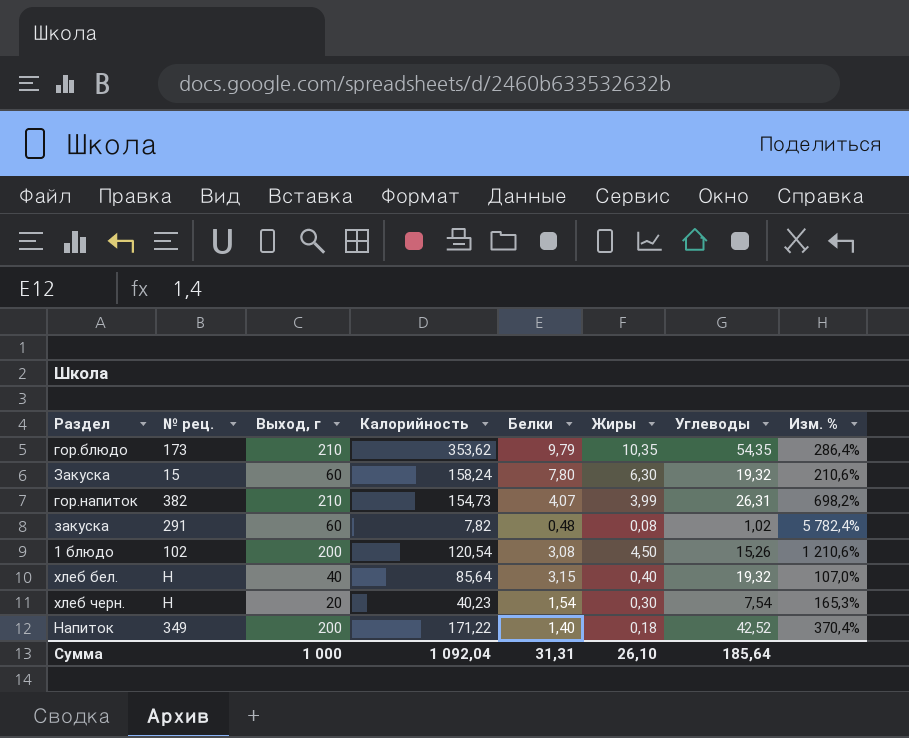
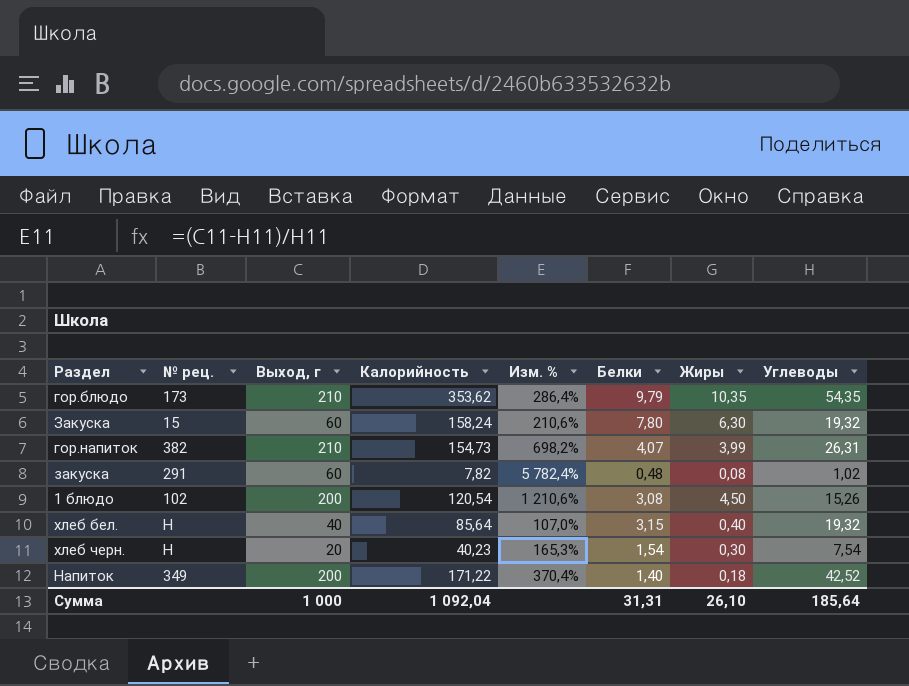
column Изм. % | position: 8 -> 5

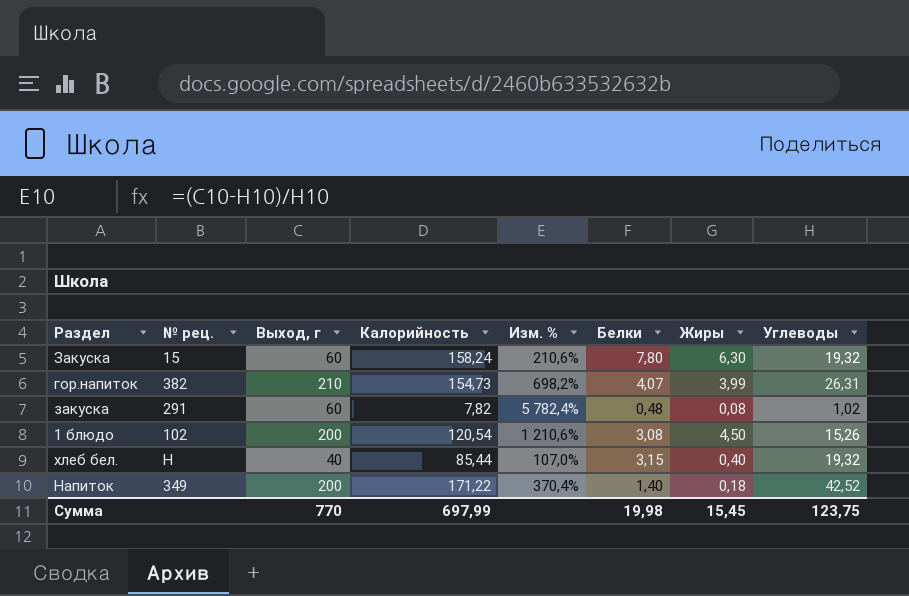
row гор.блюдо: 173 | 210 | 353,62 | 286,4% | 9,79 | 10,35 | 54,35 -> none
row хлеб черн.: Н | 20 | 40,23 | 165,3% | 1,54 | 0,30 | 7,54 -> none
хлеб бел. | Калорийность: 85,64 -> 85,44
Сумма | Выход, г: 1 000 -> 770
Сумма | Калорийность: 1 092,04 -> 697,99
Сумма | Белки: 31,31 -> 19,98
Сумма | Жиры: 26,10 -> 15,45
Сумма | Углеводы: 185,64 -> 123,75

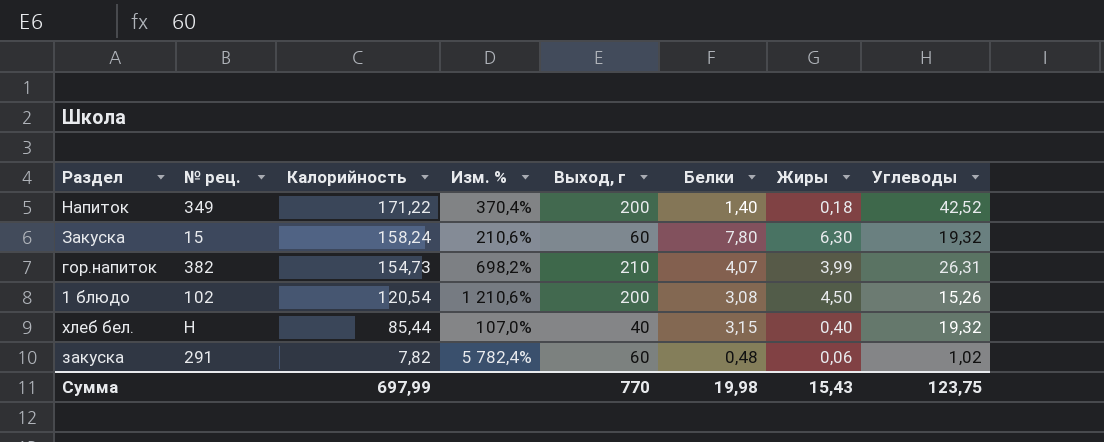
row order: none -> Калорийность descending
column Выход, г | position: 3 -> 5
закуска | Жиры: 0,08 -> 0,06
Сумма | Жиры: 15,45 -> 15,43

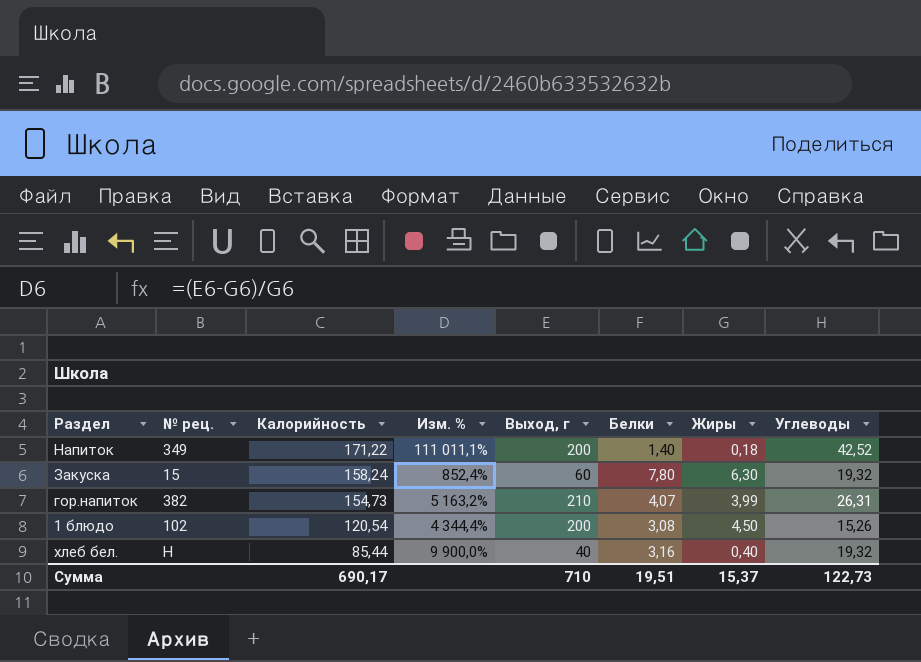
column Изм. % | formula: ([Выход, г] - [Углеводы]) / [Углеводы] -> ([Выход, г] - [Жиры]) / [Жиры]
row закуска: 291 | 7,82 | 5 782,4% | 60 | 0,48 | 0,06 | 1,02 -> none
хлеб бел. | Белки: 3,15 -> 3,16
Сумма | Калорийность: 697,99 -> 690,17
Сумма | Выход, г: 770 -> 710
Сумма | Белки: 19,98 -> 19,51
Сумма | Жиры: 15,43 -> 15,37
Сумма | Углеводы: 123,75 -> 122,73

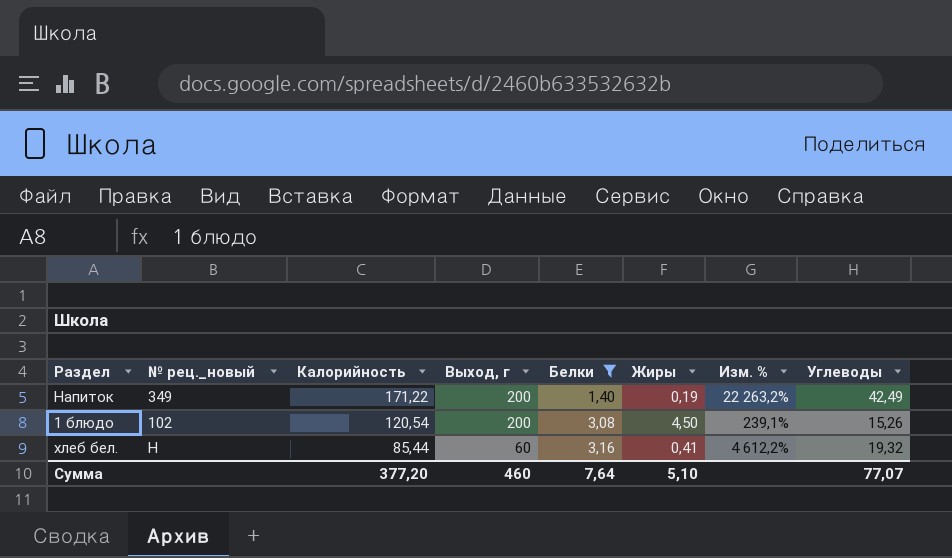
filter: none -> Белки <= 3,16
column name: № рец. -> № рец._новый
column Изм. % | formula: ([Выход, г] - [Жиры]) / [Жиры] -> ([Углеводы] - [Жиры]) / [Жиры]
column Изм. % | position: 4 -> 7
Напиток | Жиры: 0,18 -> 0,19
Напиток | Углеводы: 42,52 -> 42,49
хлеб бел. | Выход, г: 40 -> 60
хлеб бел. | Жиры: 0,40 -> 0,41
Сумма | Калорийность: 690,17 -> 377,20
Сумма | Выход, г: 710 -> 460
Сумма | Белки: 19,51 -> 7,64
Сумма | Жиры: 15,37 -> 5,10
Сумма | Углеводы: 122,73 -> 77,07

